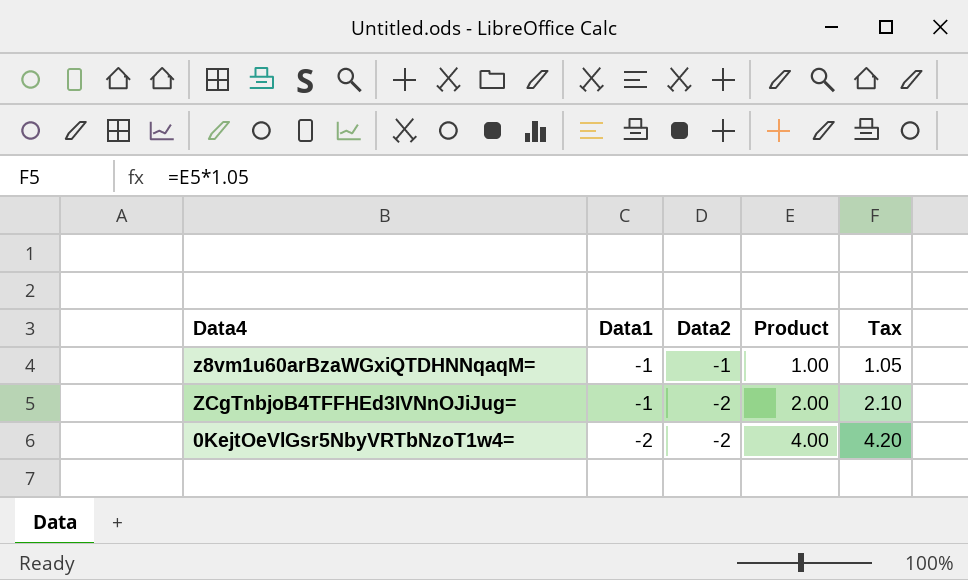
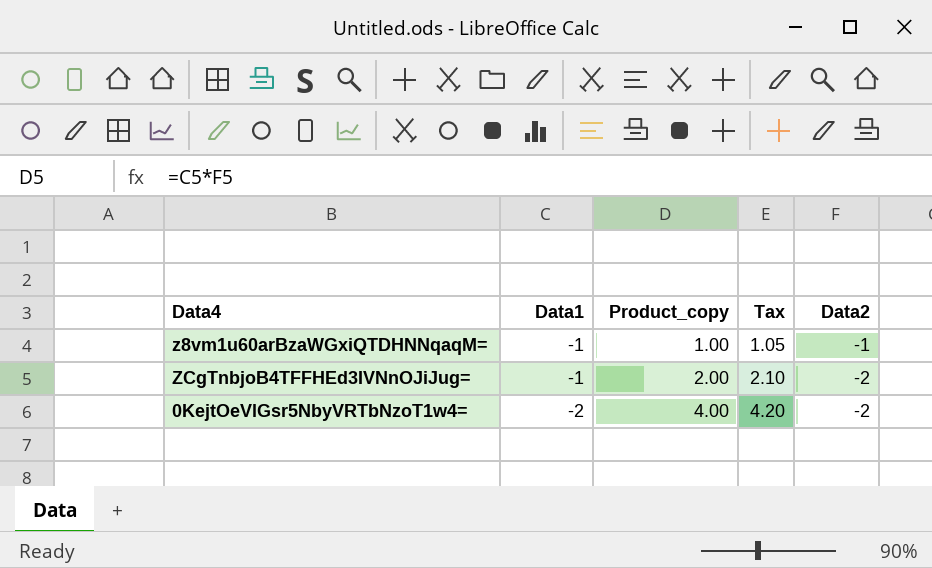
column name: Product -> Product_copy
column Data2 | position: 3 -> 5

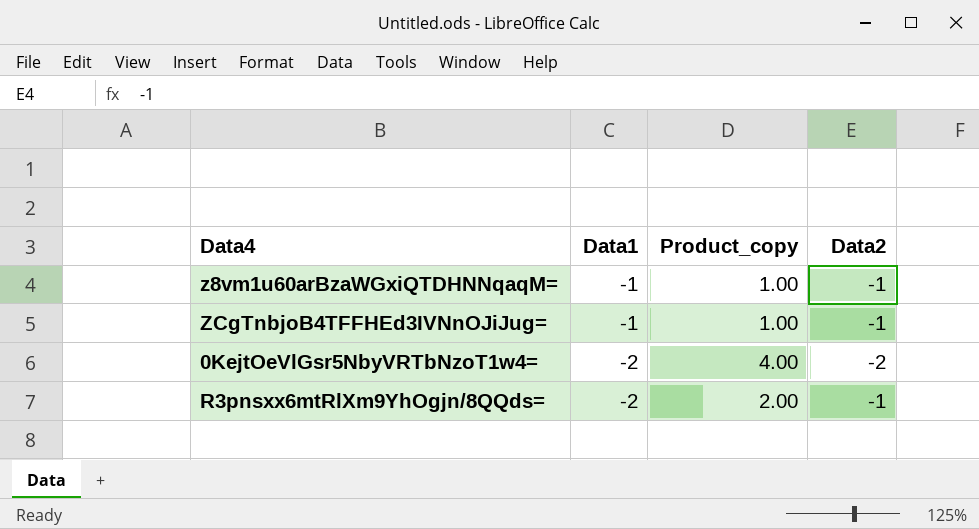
column Tax | formula: [Product_copy] * 1.05 -> none
ZCgTnbjoB4TFFHEd3IVNnOJiJug= | Product_copy: 2.00 -> 1.00
ZCgTnbjoB4TFFHEd3IVNnOJiJug= | Data2: -2 -> -1
row R3pnsxx6mtRlXm9YhOgjn/8QQds=: none -> -2 | 2.00 | -1

